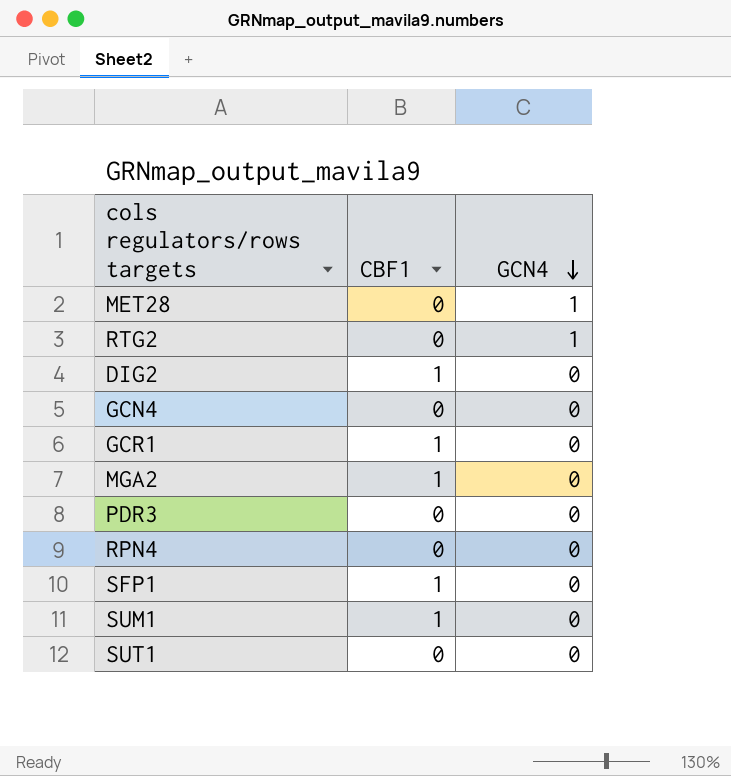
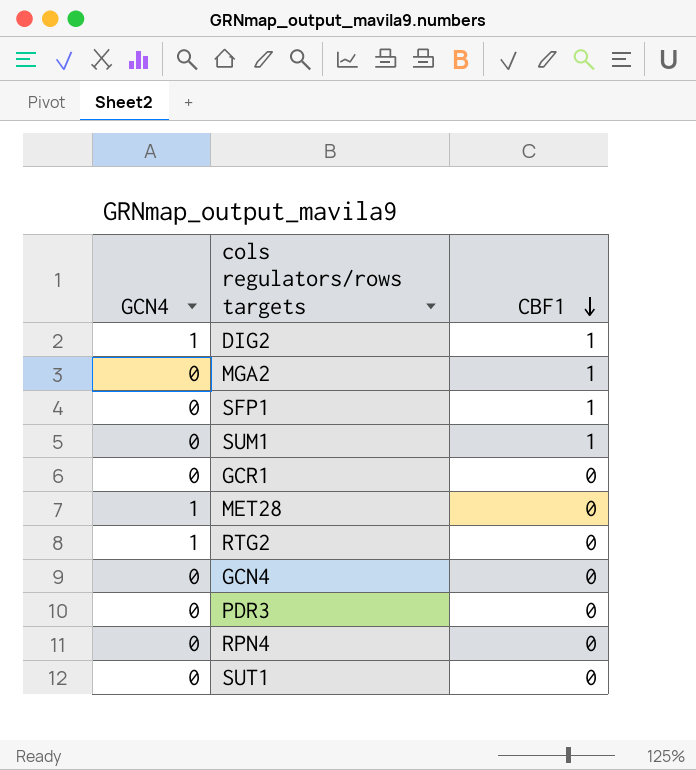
row order: GCN4 descending -> CBF1 descending
column GCN4 | position: 3 -> 1
DIG2 | GCN4: 0 -> 1
GCR1 | CBF1: 1 -> 0

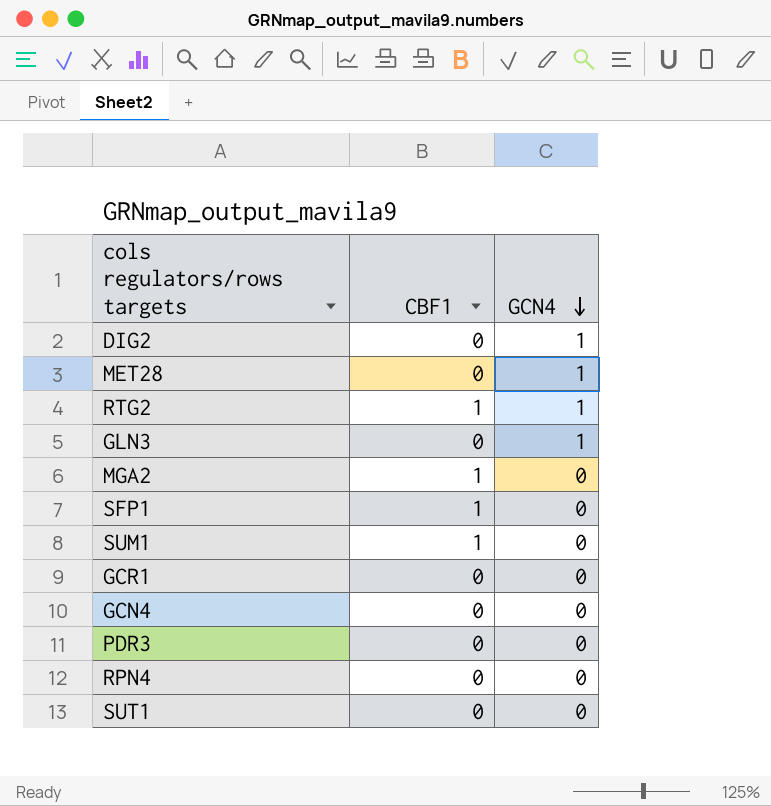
row order: CBF1 descending -> GCN4 descending
column GCN4 | position: 1 -> 3
DIG2 | CBF1: 1 -> 0
RTG2 | CBF1: 0 -> 1
row GLN3: none -> 0 | 1

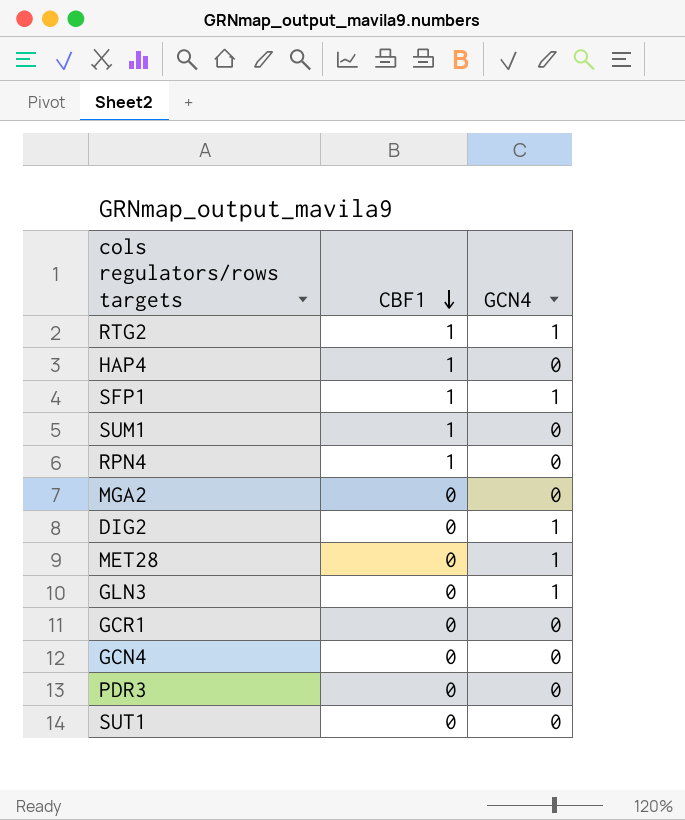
row order: GCN4 descending -> CBF1 descending
row HAP4: none -> 1 | 0
SFP1 | GCN4: 0 -> 1
RPN4 | CBF1: 0 -> 1
MGA2 | CBF1: 1 -> 0

